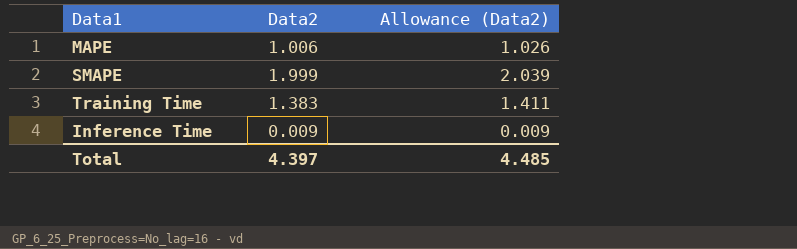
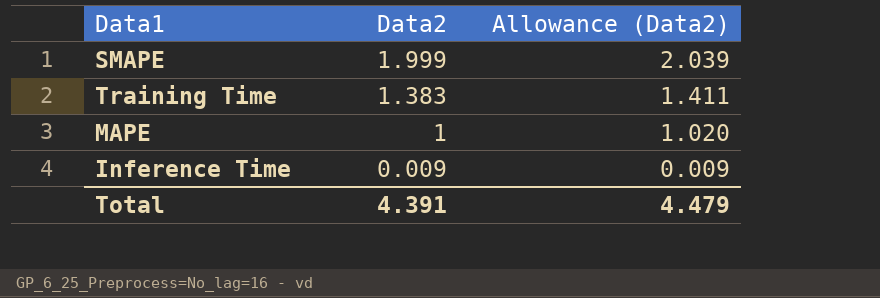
row order: none -> Data2 descending
MAPE | Data2: 1.006 -> 1
MAPE | Allowance (Data2): 1.026 -> 1.020
Total | Data2: 4.397 -> 4.391
Total | Allowance (Data2): 4.485 -> 4.479

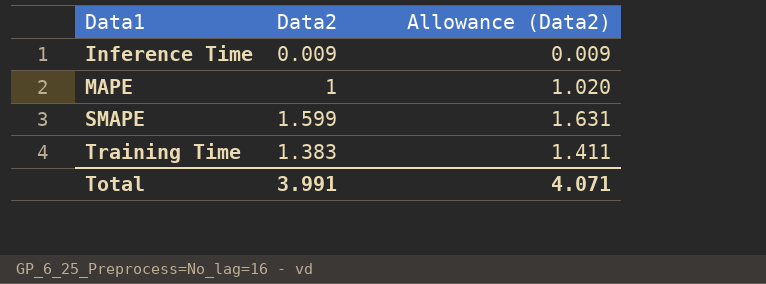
row order: Data2 descending -> Data1 ascending
SMAPE | Data2: 1.999 -> 1.599
SMAPE | Allowance (Data2): 2.039 -> 1.631
Total | Data2: 4.391 -> 3.991
Total | Allowance (Data2): 4.479 -> 4.071

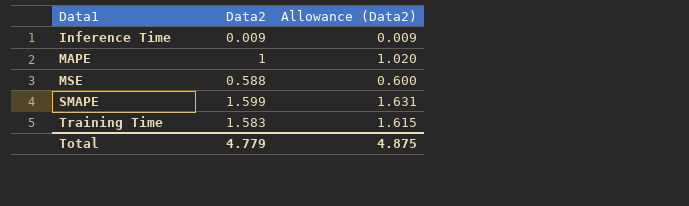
row MSE: none -> 0.588 | 0.600
Training Time | Data2: 1.383 -> 1.583
Training Time | Allowance (Data2): 1.411 -> 1.615
Total | Data2: 3.991 -> 4.779
Total | Allowance (Data2): 4.071 -> 4.875

